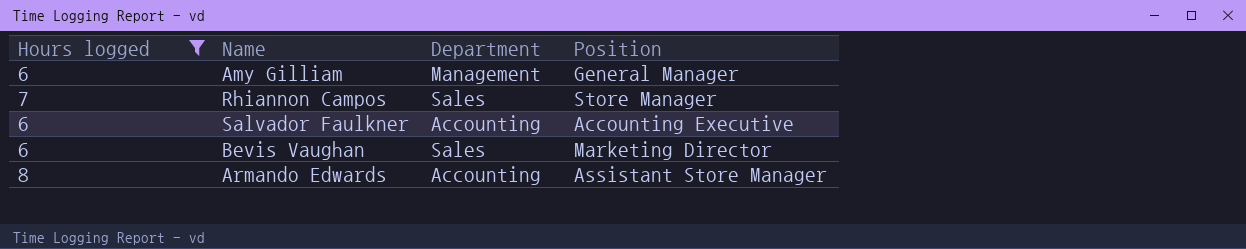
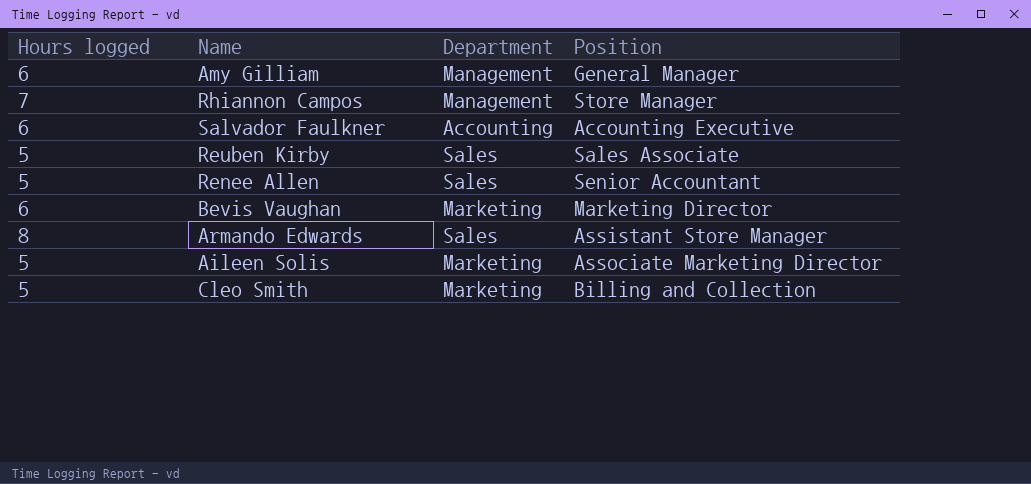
filter: Hours logged != 5 -> none
Rhiannon Campos | Department: Sales -> Management
Bevis Vaughan | Department: Sales -> Marketing
Armando Edwards | Department: Accounting -> Sales

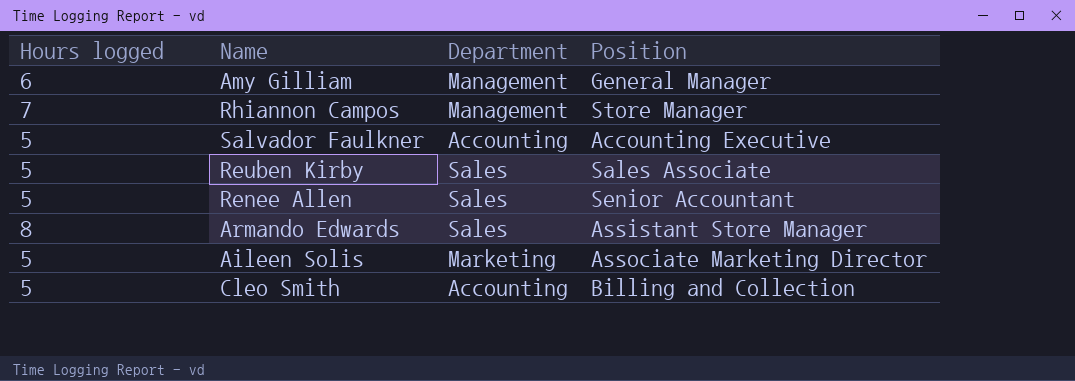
row Bevis Vaughan: 6 | Marketing | Marketing Director -> none
Salvador Faulkner | Hours logged: 6 -> 5
Cleo Smith | Department: Marketing -> Accounting

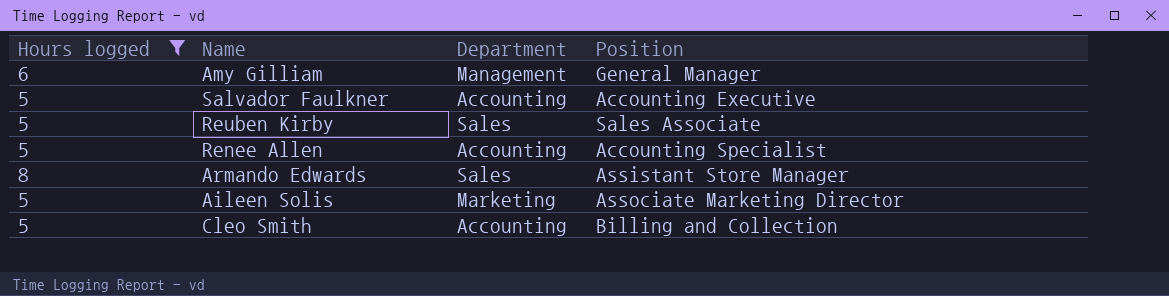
filter: none -> Hours logged != 7
Renee Allen | Department: Sales -> Accounting
Renee Allen | Position: Senior Accountant -> Accounting Specialist

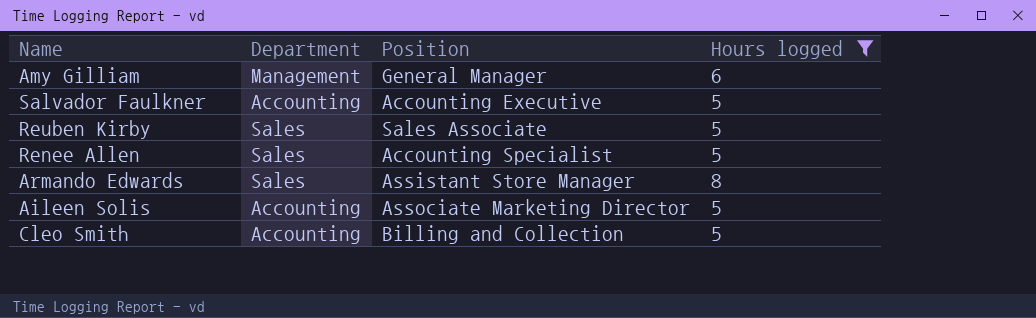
column Hours logged | position: 1 -> 4
Renee Allen | Department: Accounting -> Sales
Aileen Solis | Department: Marketing -> Accounting

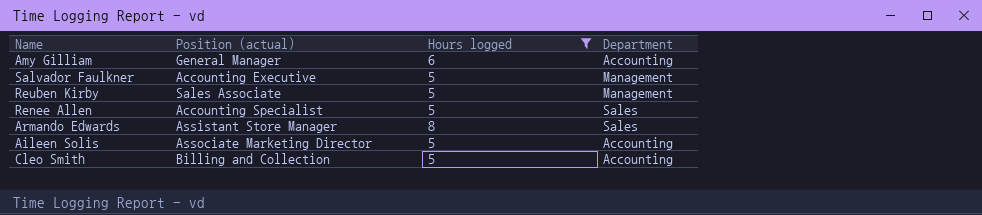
column name: Position -> Position (actual)
column Department | position: 2 -> 4
Amy Gilliam | Department: Management -> Accounting
Salvador Faulkner | Department: Accounting -> Management
Reuben Kirby | Department: Sales -> Management

